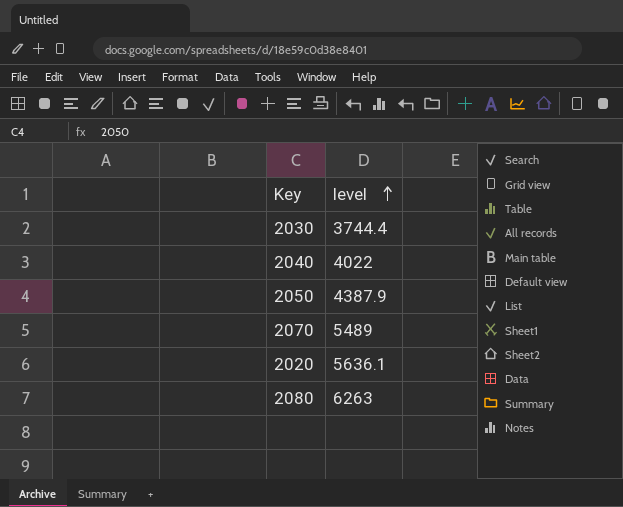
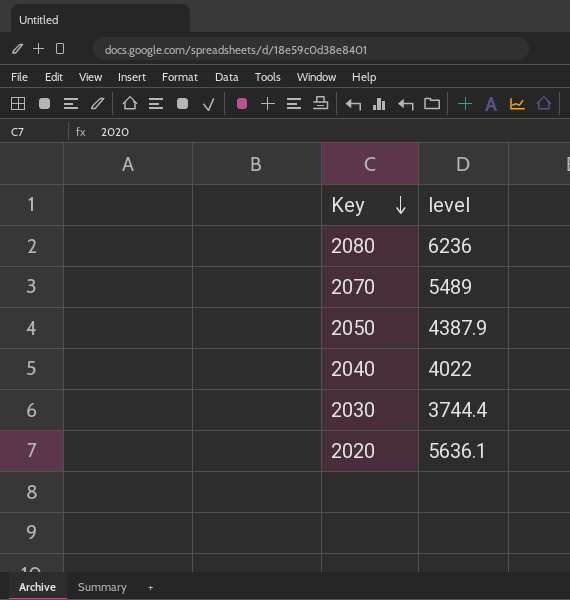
row order: level ascending -> Key descending
2080 | level: 6263 -> 6236

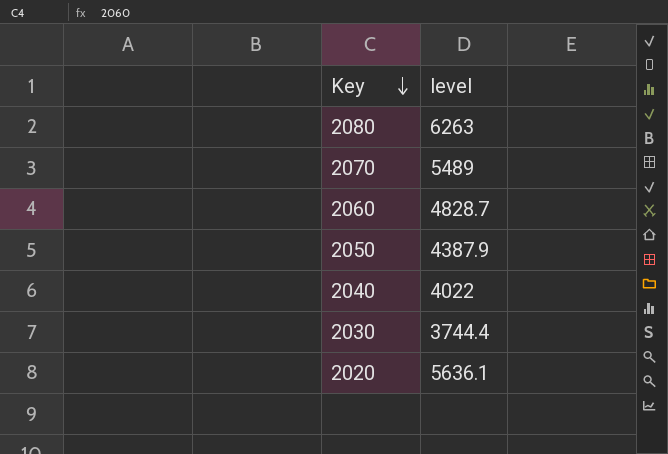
2080 | level: 6236 -> 6263
row 2060: none -> 4828.7

